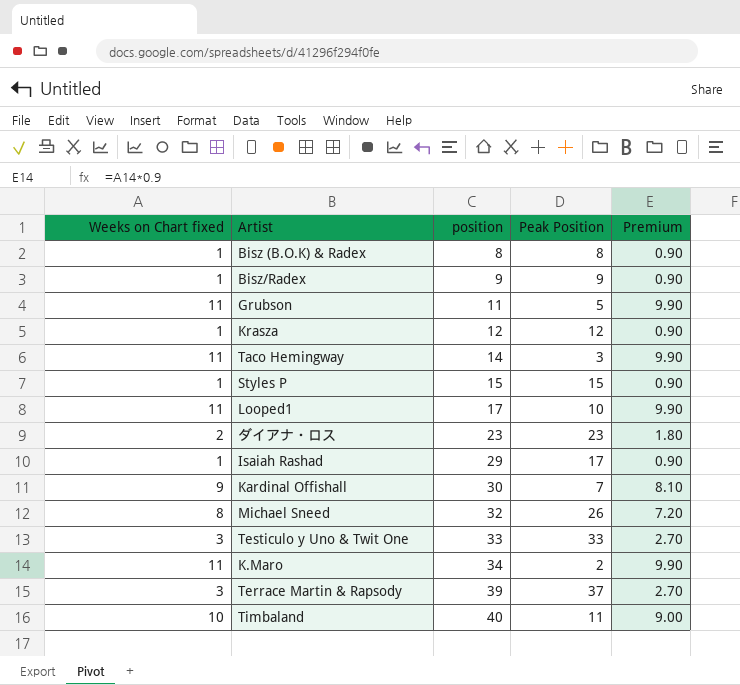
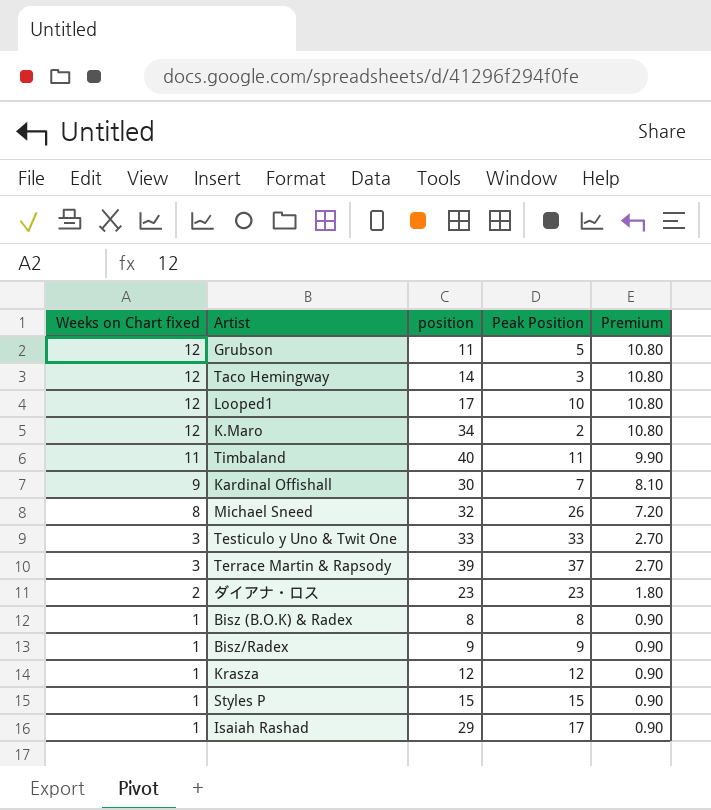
row order: position ascending -> Weeks on Chart fixed descending
Grubson | Weeks on Chart fixed: 11 -> 12
Grubson | Premium: 9.90 -> 10.80
Taco Hemingway | Weeks on Chart fixed: 11 -> 12
Taco Hemingway | Premium: 9.90 -> 10.80
Looped1 | Weeks on Chart fixed: 11 -> 12
Looped1 | Premium: 9.90 -> 10.80
K.Maro | Weeks on Chart fixed: 11 -> 12
K.Maro | Premium: 9.90 -> 10.80
Timbaland | Weeks on Chart fixed: 10 -> 11
Timbaland | Premium: 9.00 -> 9.90

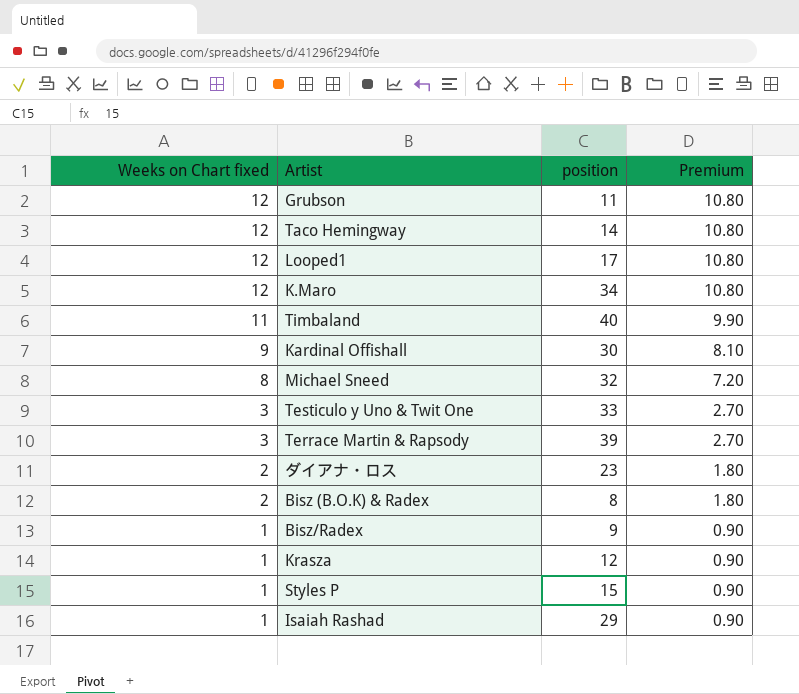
column Peak Position | position: 4 -> none
Bisz (B.O.K) & Radex | Weeks on Chart fixed: 1 -> 2
Bisz (B.O.K) & Radex | Premium: 0.90 -> 1.80

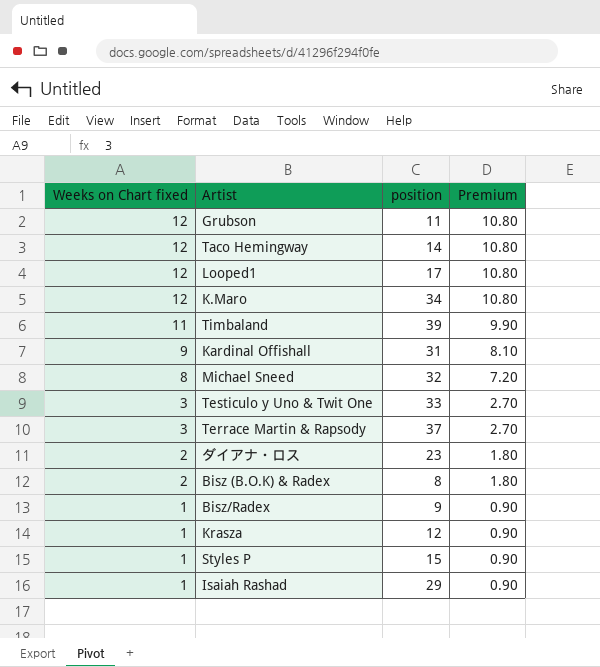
Timbaland | position: 40 -> 39
Kardinal Offishall | position: 30 -> 31
Terrace Martin & Rapsody | position: 39 -> 37

